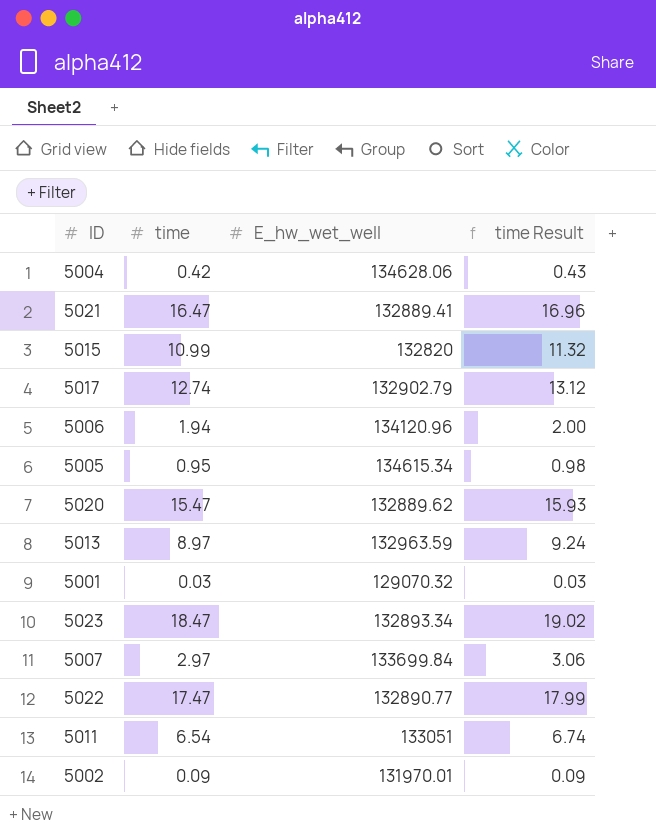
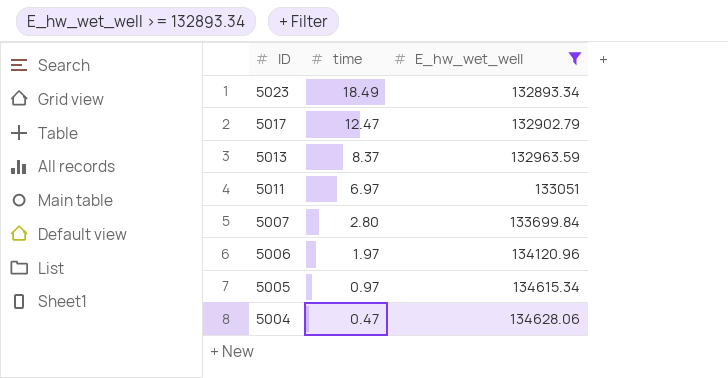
filter: none -> E_hw_wet_well >= 132893.34
row order: none -> ID descending
column time Result | formula: [time] * 1.03 -> none
5023 | time: 18.47 -> 18.49
5017 | time: 12.74 -> 12.47
5013 | time: 8.97 -> 8.37
5011 | time: 6.54 -> 6.97
5007 | time: 2.97 -> 2.80
5006 | time: 1.94 -> 1.97
5005 | time: 0.95 -> 0.97
5004 | time: 0.42 -> 0.47

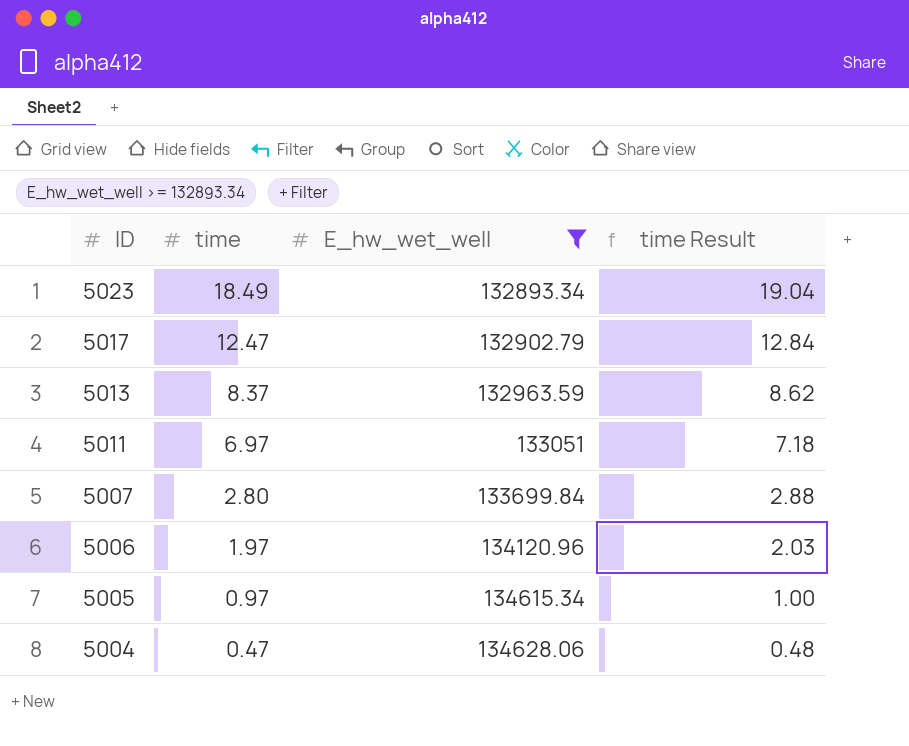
column time Result | formula: none -> [time] * 1.03

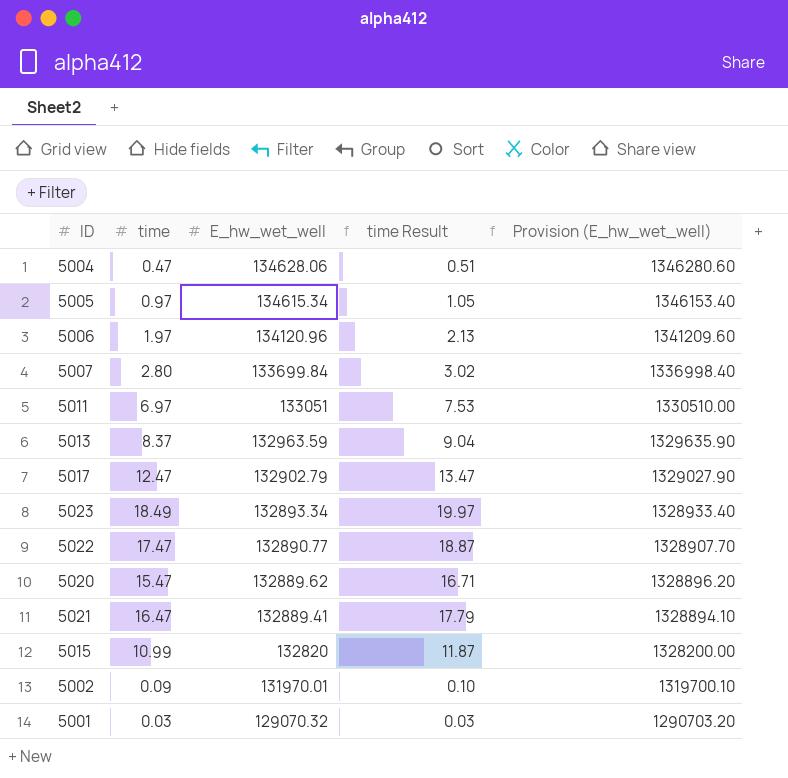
filter: E_hw_wet_well >= 132893.34 -> none
row order: ID descending -> E_hw_wet_well descending
column time Result | formula: [time] * 1.03 -> [time] * 1.08
column Provision (E_hw_wet_well) | formula: none -> [E_hw_wet_well] * 10

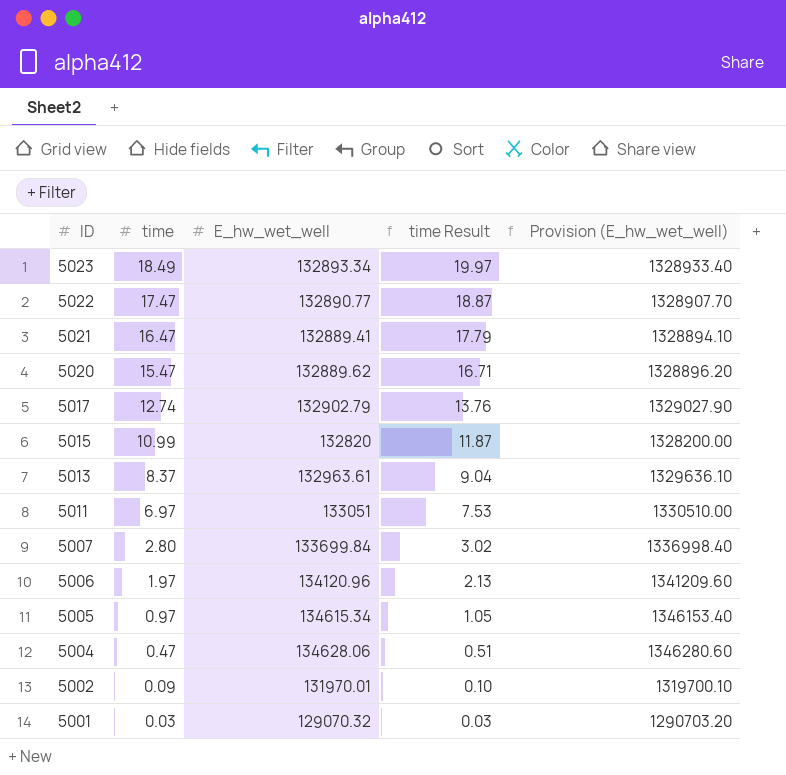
row order: E_hw_wet_well descending -> ID descending
5017 | time: 12.47 -> 12.74
5017 | time Result: 13.47 -> 13.76
5013 | E_hw_wet_well: 132963.59 -> 132963.61
5013 | Provision (E_hw_wet_well): 1329635.90 -> 1329636.10

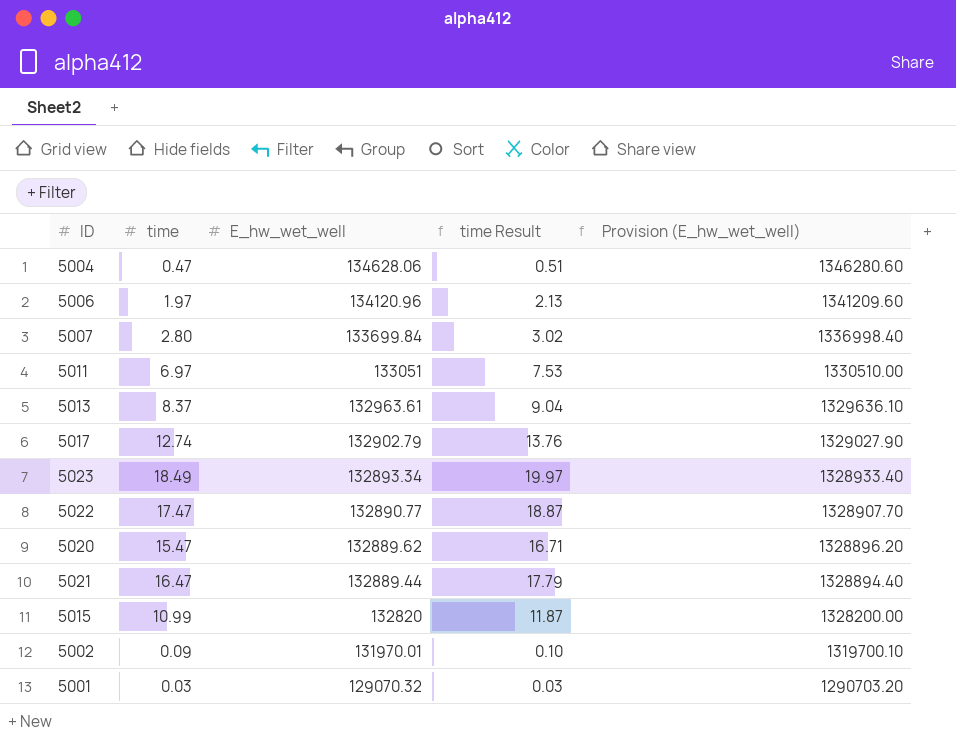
row order: ID descending -> E_hw_wet_well descending
row 5005: 0.97 | 134615.34 | 1.05 | 1346153.40 -> none
5021 | E_hw_wet_well: 132889.41 -> 132889.44
5021 | Provision (E_hw_wet_well): 1328894.10 -> 1328894.40

